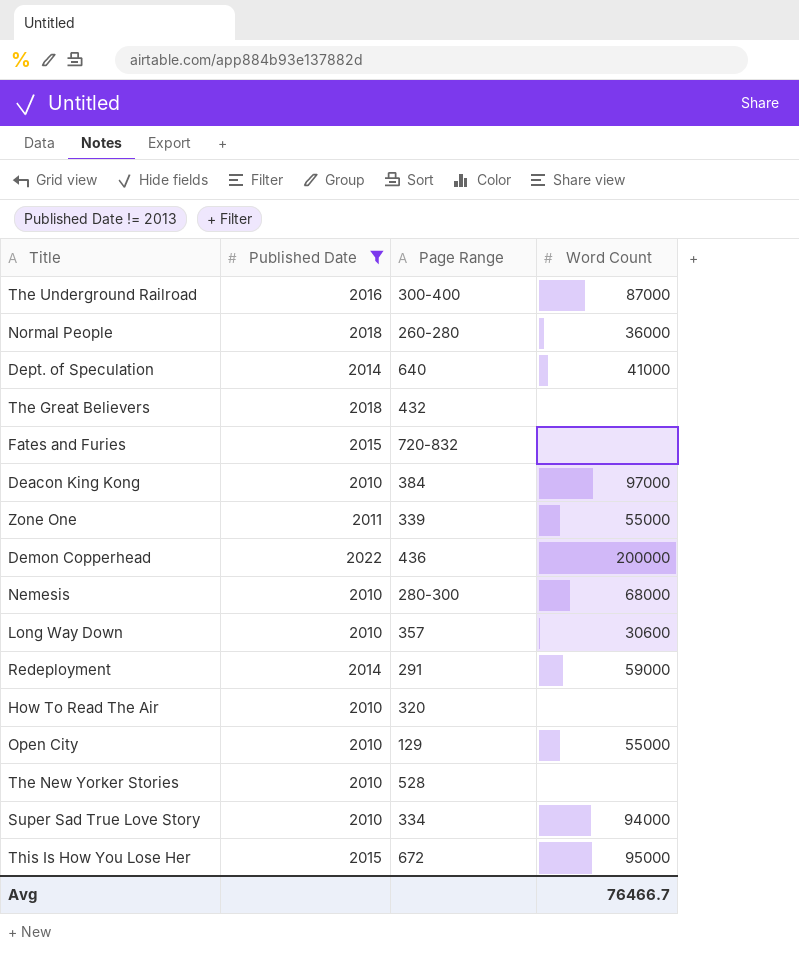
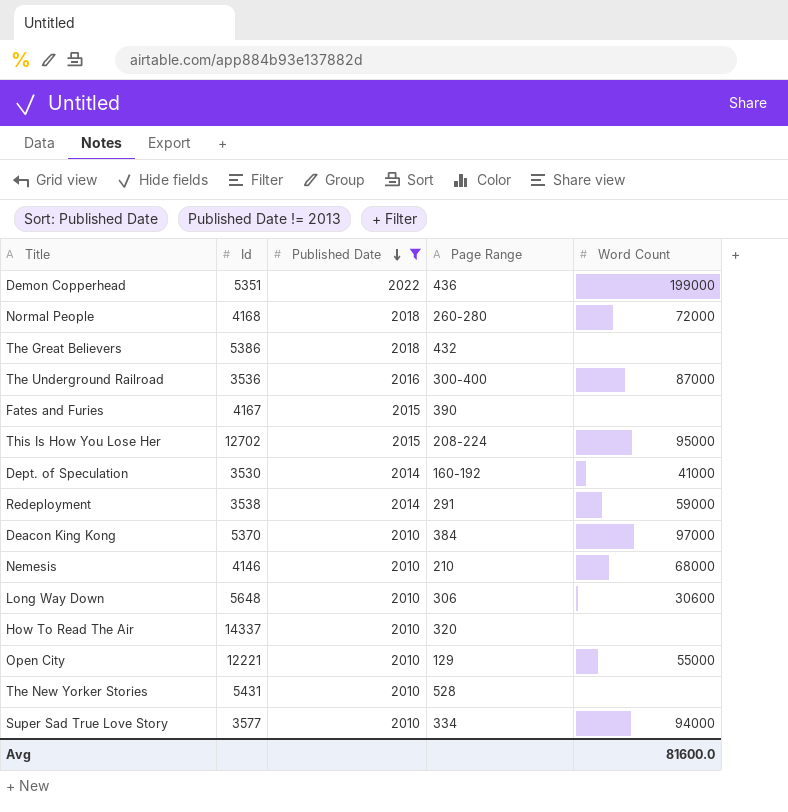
row order: none -> Published Date descending
column Id | position: none -> 2
row Zone One: 2011 | 339 | 55000 -> none
Demon Copperhead | Word Count: 200000 -> 199000
Normal People | Word Count: 36000 -> 72000
Fates and Furies | Page Range: 720-832 -> 390
This Is How You Lose Her | Page Range: 672 -> 208-224
Dept. of Speculation | Page Range: 640 -> 160-192
Nemesis | Page Range: 280-300 -> 210
Long Way Down | Page Range: 357 -> 306
Avg | Word Count: 76466.7 -> 81600.0

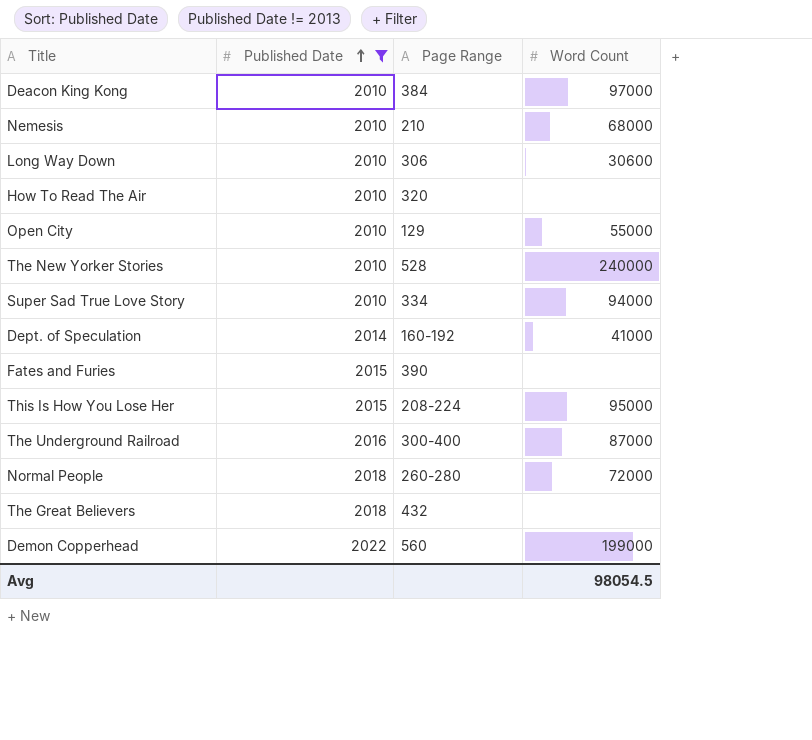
row order: Published Date descending -> Published Date ascending
column Id | position: 2 -> none
row Redeployment: 3538 | 2014 | 291 | 59000 -> none
The New Yorker Stories | Word Count: none -> 240000
Demon Copperhead | Page Range: 436 -> 560
Avg | Word Count: 81600.0 -> 98054.5

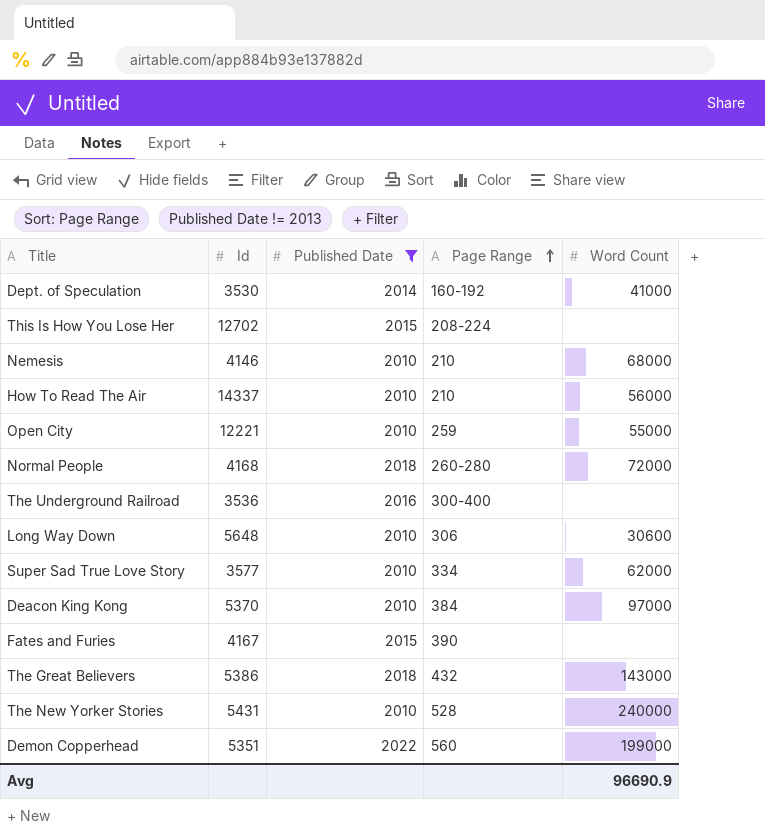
row order: Published Date ascending -> Page Range ascending
column Id | position: none -> 2
This Is How You Lose Her | Word Count: 95000 -> none
How To Read The Air | Page Range: 320 -> 210
How To Read The Air | Word Count: none -> 56000
Open City | Page Range: 129 -> 259
The Underground Railroad | Word Count: 87000 -> none
Super Sad True Love Story | Word Count: 94000 -> 62000
The Great Believers | Word Count: none -> 143000
Avg | Word Count: 98054.5 -> 96690.9

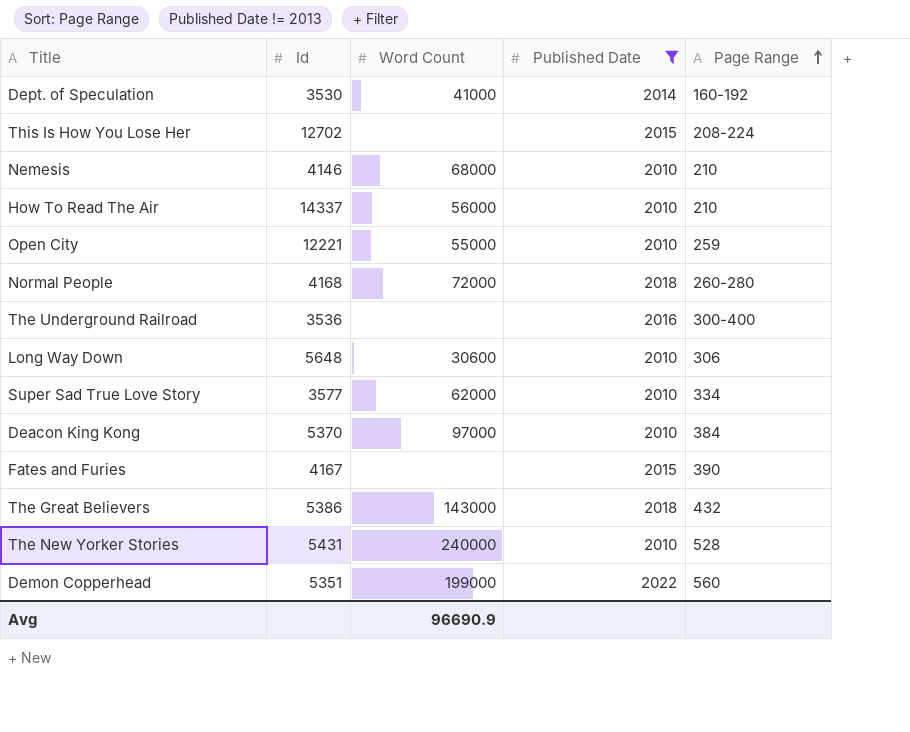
column Word Count | position: 5 -> 3

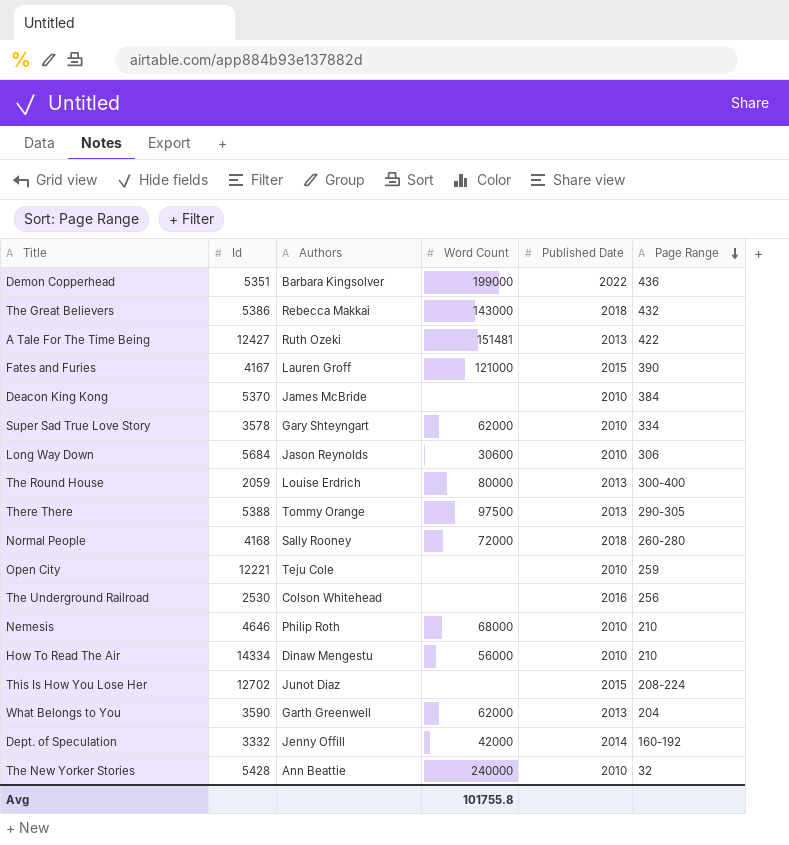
filter: Published Date != 2013 -> none
row order: Page Range ascending -> Page Range descending
column Authors | position: none -> 3
Demon Copperhead | Page Range: 560 -> 436
Fates and Furies | Word Count: none -> 121000
Deacon King Kong | Word Count: 97000 -> none
Super Sad True Love Story | Id: 3577 -> 3578
Long Way Down | Id: 5648 -> 5684
Open City | Word Count: 55000 -> none
The Underground Railroad | Id: 3536 -> 2530
The Underground Railroad | Page Range: 300-400 -> 256
Nemesis | Id: 4146 -> 4646
How To Read The Air | Id: 14337 -> 14334
Dept. of Speculation | Id: 3530 -> 3332
Dept. of Speculation | Word Count: 41000 -> 42000
The New Yorker Stories | Id: 5431 -> 5428
The New Yorker Stories | Page Range: 528 -> 32
Avg | Word Count: 96690.9 -> 101755.8

